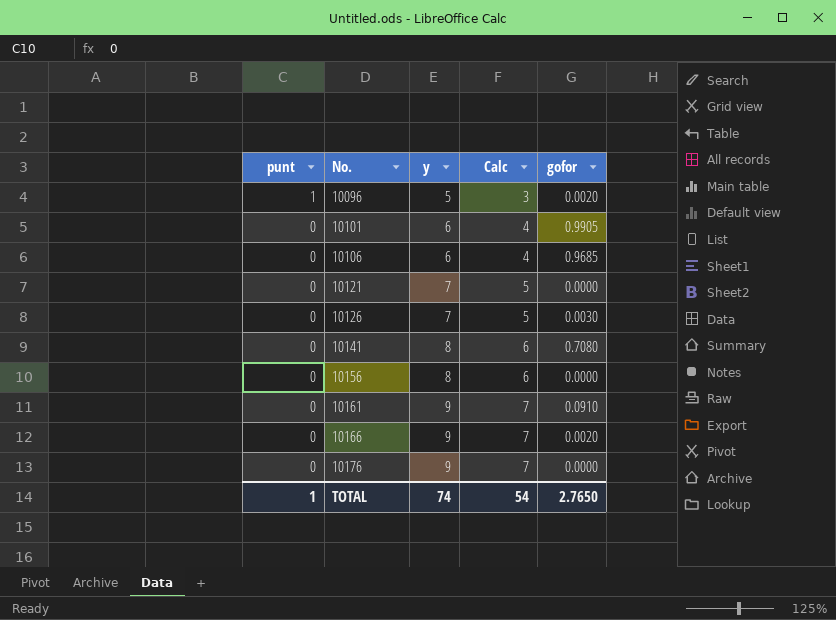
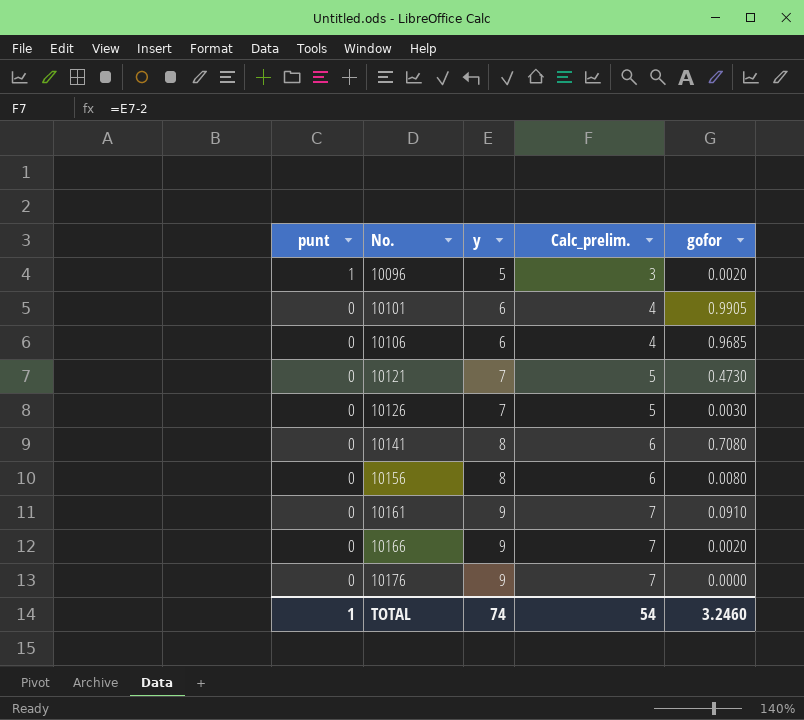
column name: Calc -> Calc_prelim.
10121 | gofor: 0.0000 -> 0.4730
10156 | gofor: 0.0000 -> 0.0080
TOTAL | gofor: 2.7650 -> 3.2460

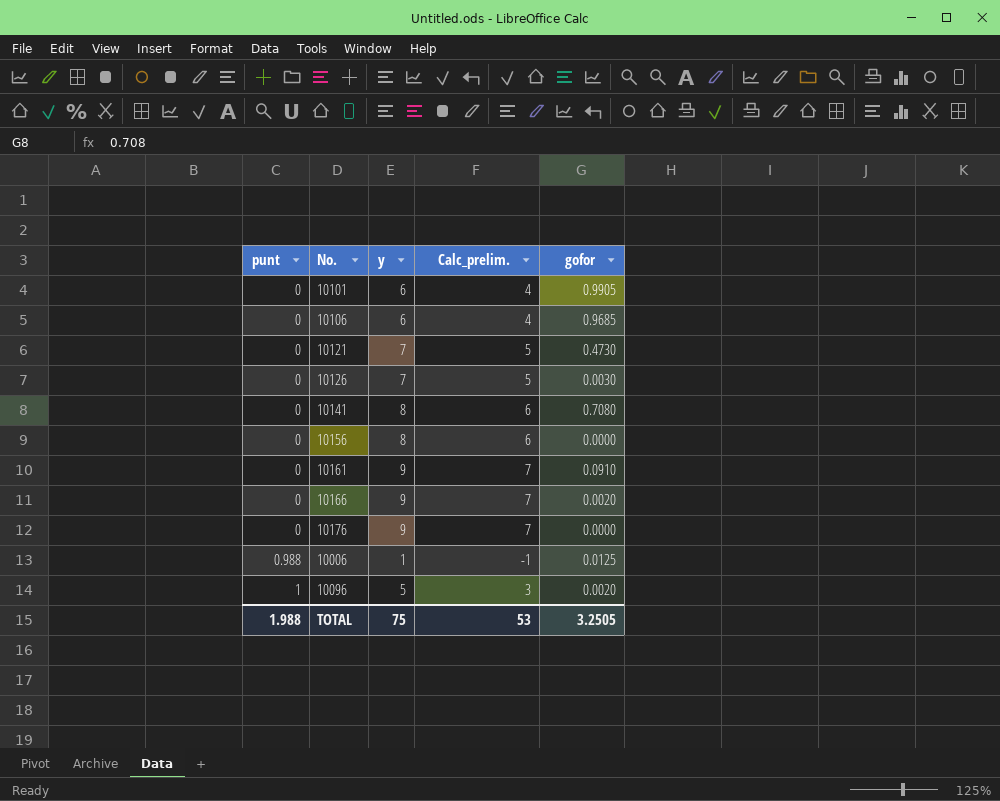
row order: punt descending -> punt ascending
10156 | gofor: 0.0080 -> 0.0000
row 10006: none -> 0.988 | 1 | -1 | 0.0125
TOTAL | punt: 1 -> 1.988
TOTAL | y: 74 -> 75
TOTAL | Calc_prelim.: 54 -> 53
TOTAL | gofor: 3.2460 -> 3.2505

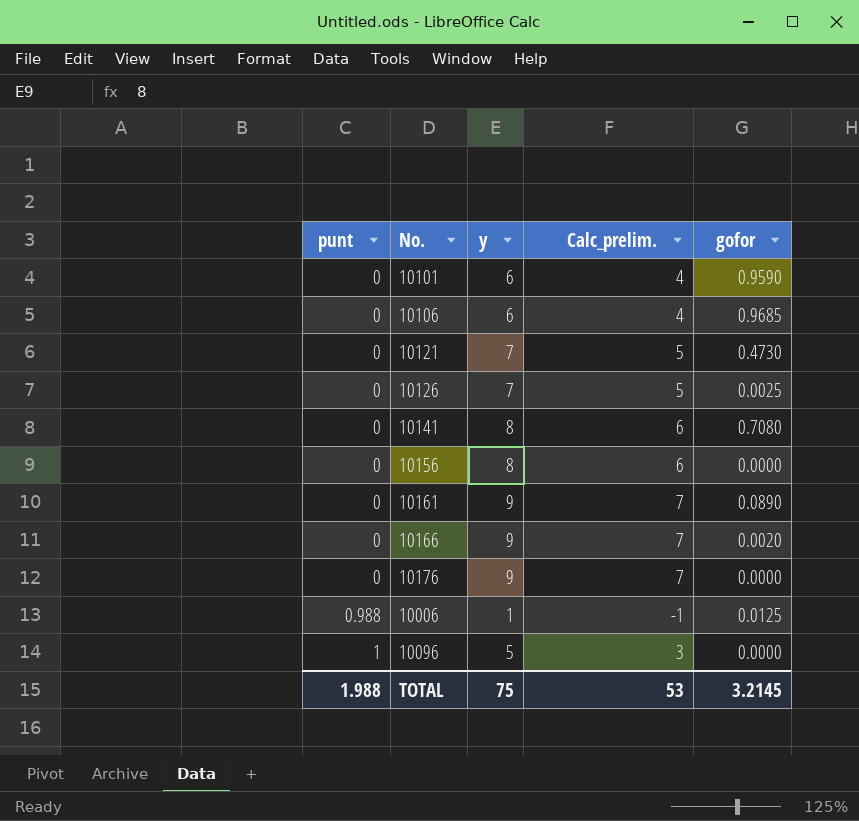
10101 | gofor: 0.9905 -> 0.9590
10126 | gofor: 0.0030 -> 0.0025
10161 | gofor: 0.0910 -> 0.0890
10096 | gofor: 0.0020 -> 0.0000
TOTAL | gofor: 3.2505 -> 3.2145

